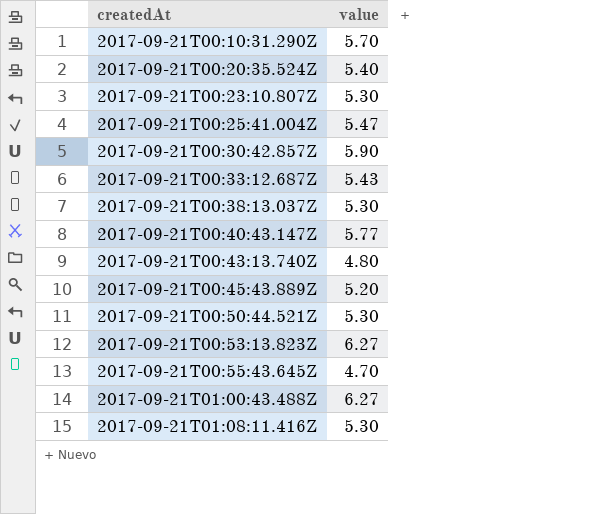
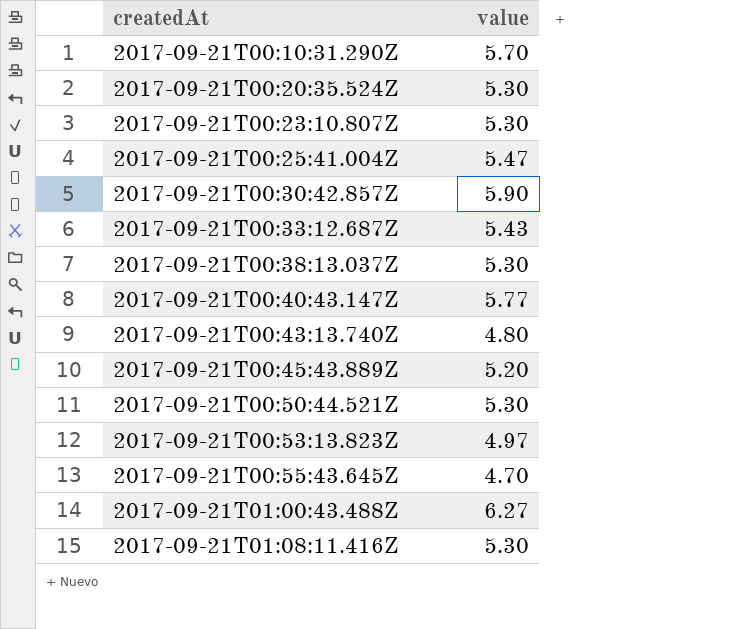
2017-09-21T00:20:35.524Z | value: 5.40 -> 5.30
2017-09-21T00:53:13.823Z | value: 6.27 -> 4.97

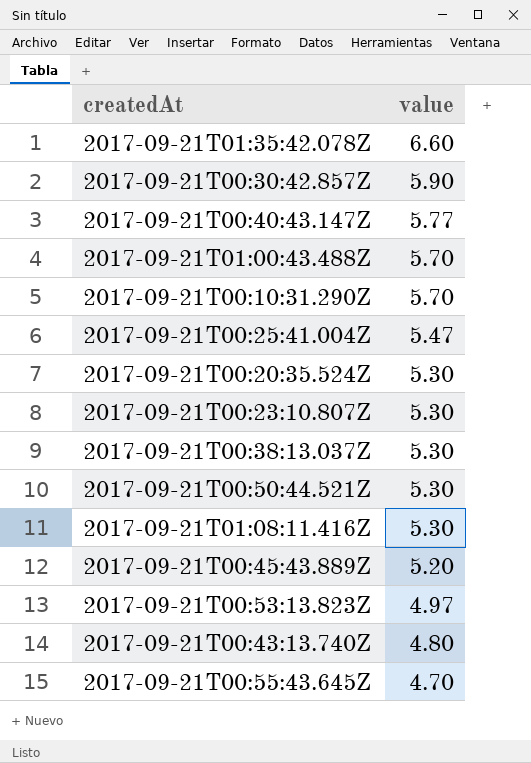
row order: createdAt ascending -> value descending
row 2017-09-21T00:33:12.687Z: 5.43 -> none
row 2017-09-21T01:35:42.078Z: none -> 6.60
2017-09-21T01:00:43.488Z | value: 6.27 -> 5.70

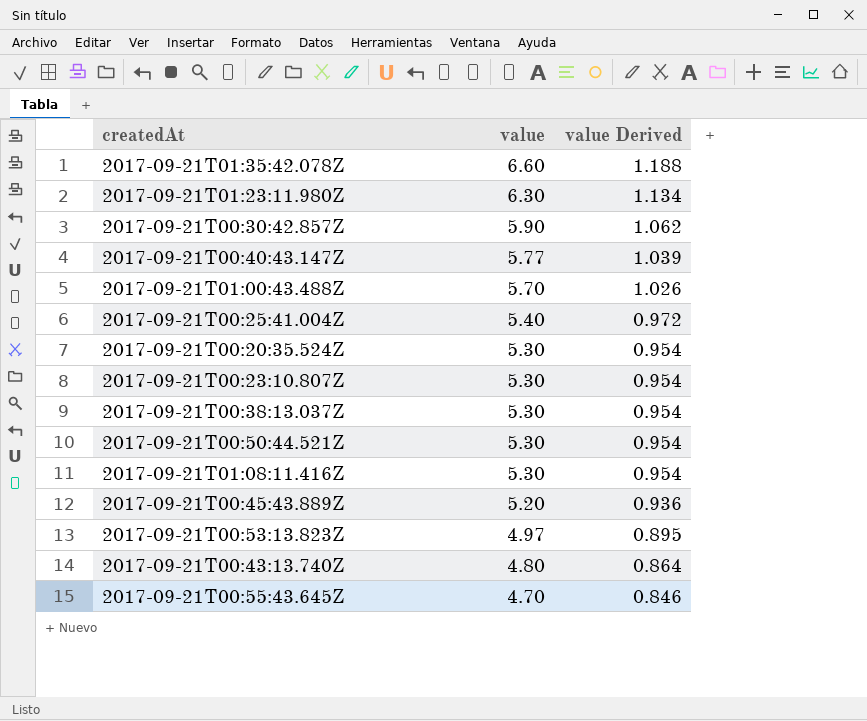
column value Derived | formula: none -> [value] * 0.18
row 2017-09-21T00:10:31.290Z: 5.70 -> none
row 2017-09-21T01:23:11.980Z: none -> 6.30 | 1.134
2017-09-21T00:25:41.004Z | value: 5.47 -> 5.40

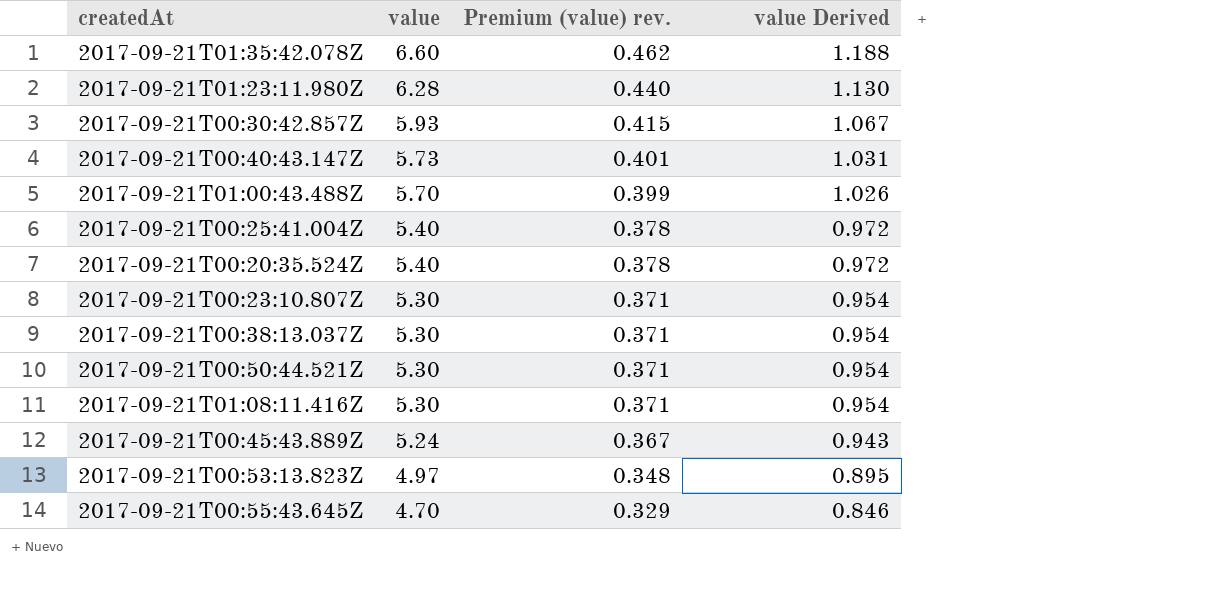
column Premium (value) rev. | formula: none -> [value] * 0.07
row 2017-09-21T00:43:13.740Z: 4.80 | 0.864 -> none
2017-09-21T01:23:11.980Z | value: 6.30 -> 6.28
2017-09-21T01:23:11.980Z | value Derived: 1.134 -> 1.130
2017-09-21T00:30:42.857Z | value: 5.90 -> 5.93
2017-09-21T00:30:42.857Z | value Derived: 1.062 -> 1.067
2017-09-21T00:40:43.147Z | value: 5.77 -> 5.73
2017-09-21T00:40:43.147Z | value Derived: 1.039 -> 1.031
2017-09-21T00:20:35.524Z | value: 5.30 -> 5.40
2017-09-21T00:20:35.524Z | value Derived: 0.954 -> 0.972
2017-09-21T00:45:43.889Z | value: 5.20 -> 5.24
2017-09-21T00:45:43.889Z | value Derived: 0.936 -> 0.943

